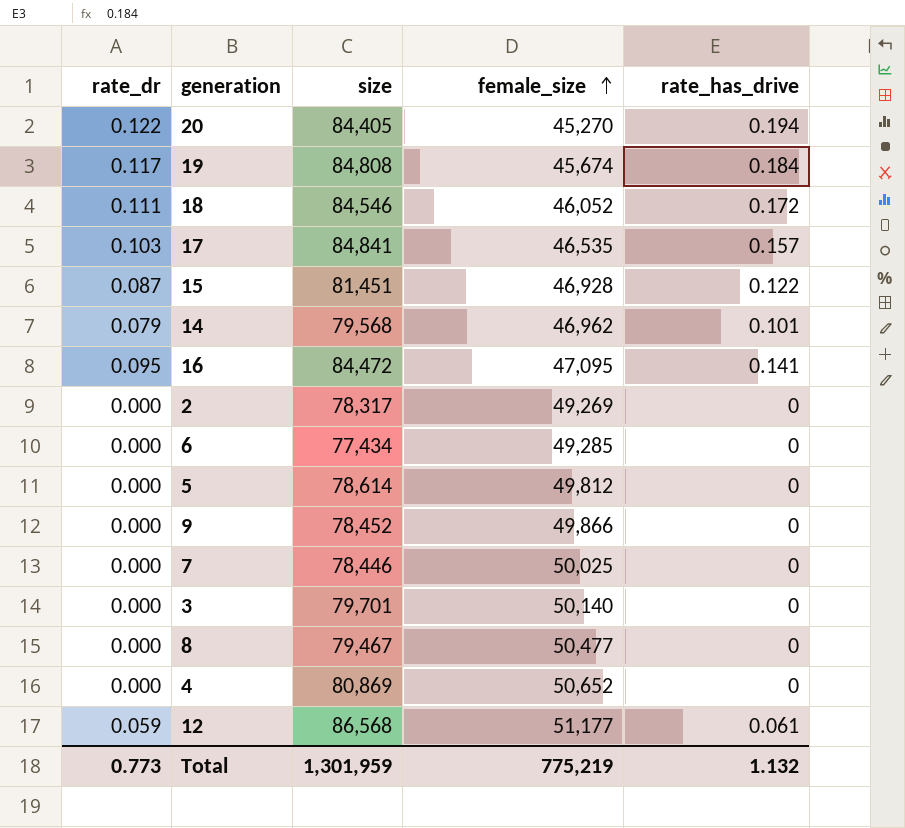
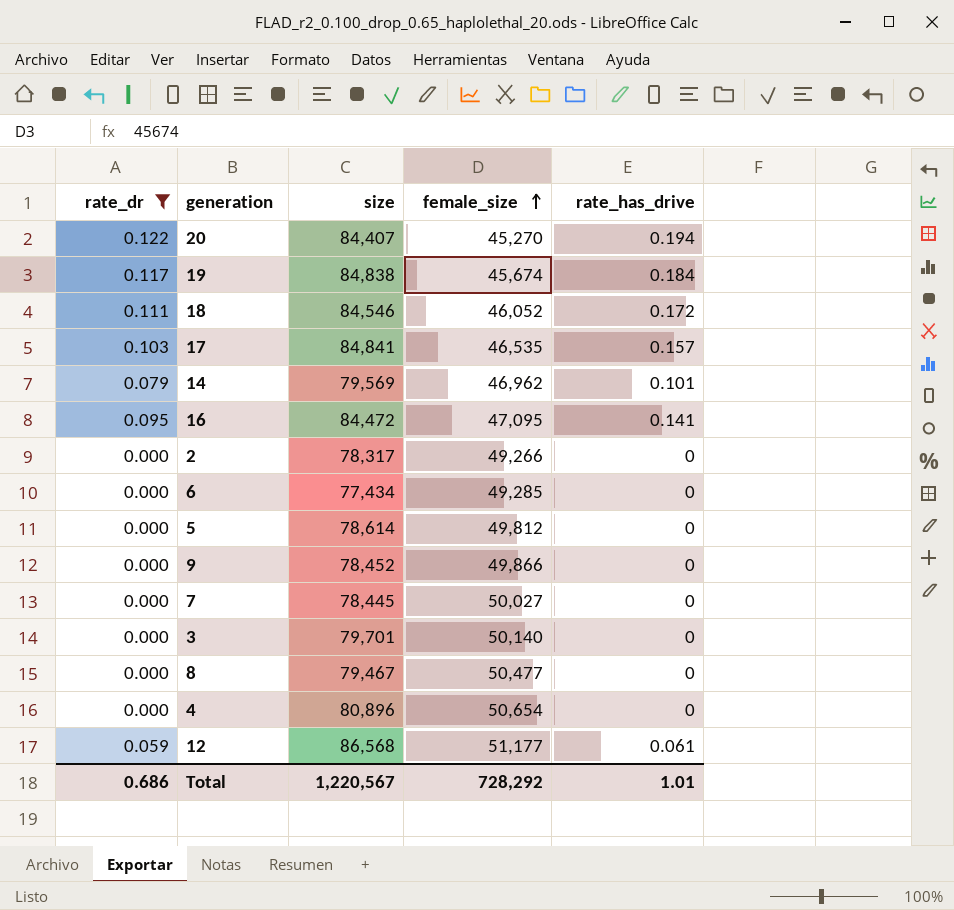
filter: none -> rate_dr != 0.087
20 | size: 84,405 -> 84,407
19 | size: 84,808 -> 84,838
14 | size: 79,568 -> 79,569
2 | female_size: 49,269 -> 49,266
7 | size: 78,446 -> 78,445
7 | female_size: 50,025 -> 50,027
4 | size: 80,869 -> 80,896
4 | female_size: 50,652 -> 50,654
Total | rate_dr: 0.773 -> 0.686
Total | size: 1,301,959 -> 1,220,567
Total | female_size: 775,219 -> 728,292
Total | rate_has_drive: 1.132 -> 1.01

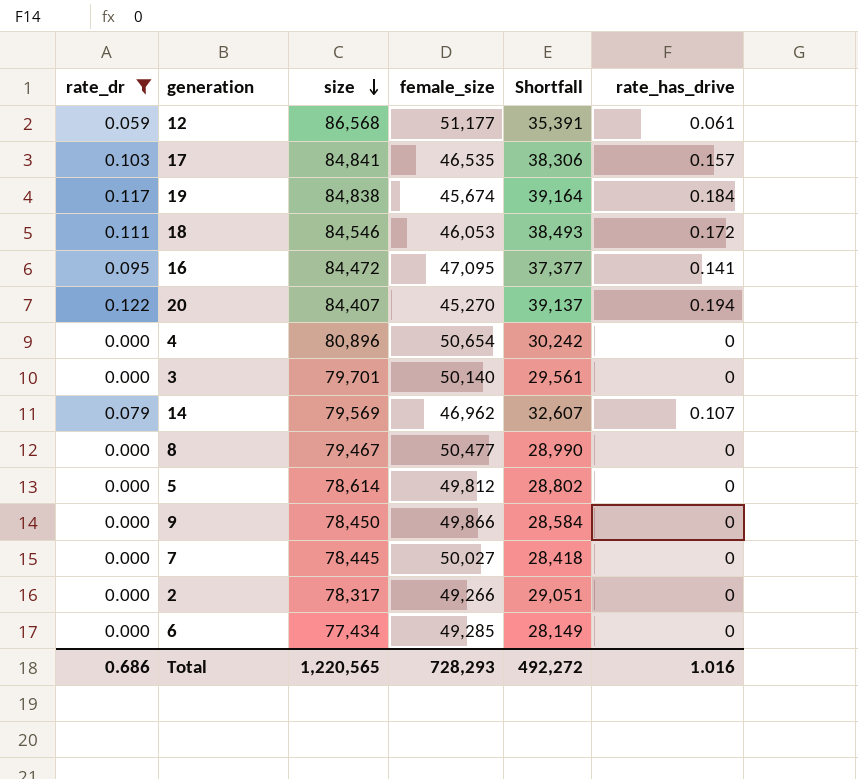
row order: female_size ascending -> size descending
column Shortfall | formula: none -> [size] - [female_size]
18 | female_size: 46,052 -> 46,053
14 | rate_has_drive: 0.101 -> 0.107
9 | size: 78,452 -> 78,450
Total | size: 1,220,567 -> 1,220,565
Total | female_size: 728,292 -> 728,293
Total | rate_has_drive: 1.01 -> 1.016

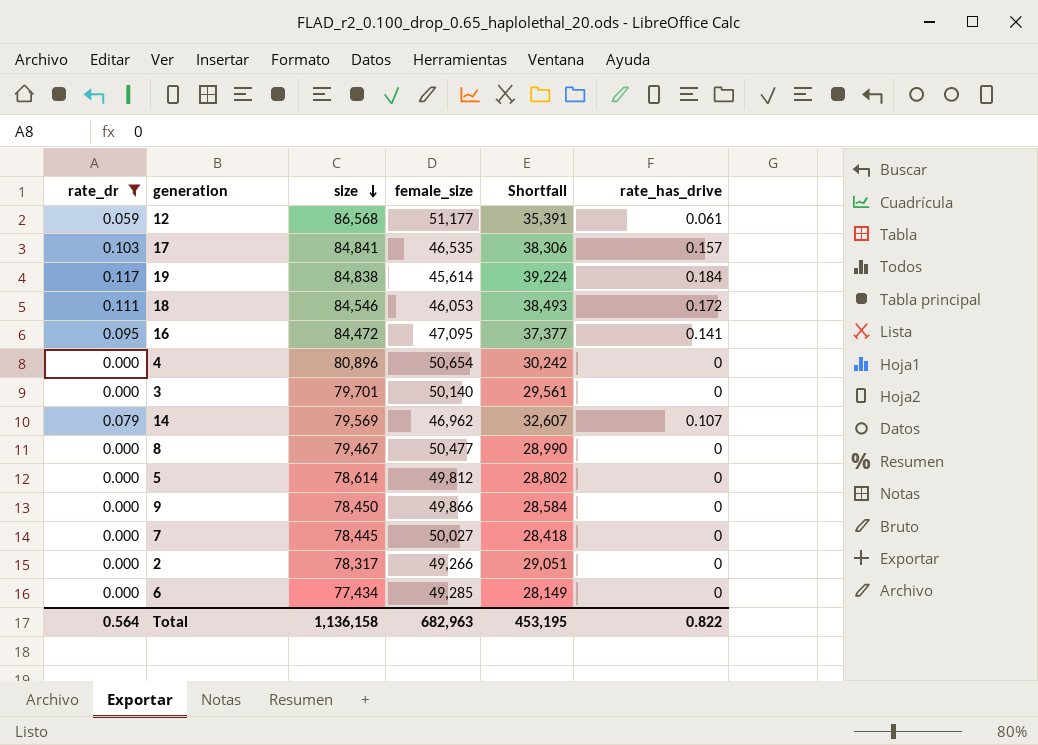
row 20: 0.122 | 84,407 | 45,270 | 39,137 | 0.194 -> none
19 | female_size: 45,674 -> 45,614
19 | Shortfall: 39,164 -> 39,224
Total | rate_dr: 0.686 -> 0.564
Total | size: 1,220,565 -> 1,136,158
Total | female_size: 728,293 -> 682,963
Total | Shortfall: 492,272 -> 453,195
Total | rate_has_drive: 1.016 -> 0.822

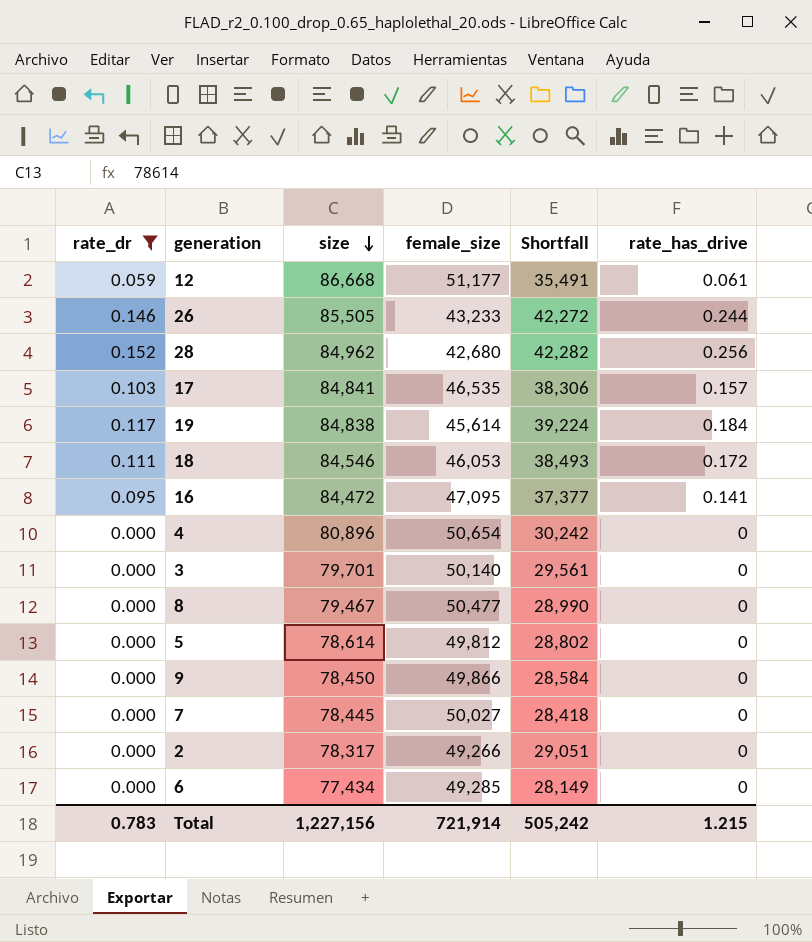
row 14: 0.079 | 79,569 | 46,962 | 32,607 | 0.107 -> none
12 | size: 86,568 -> 86,668
12 | Shortfall: 35,391 -> 35,491
row 26: none -> 0.146 | 85,505 | 43,233 | 42,272 | 0.244
row 28: none -> 0.152 | 84,962 | 42,680 | 42,282 | 0.256
Total | rate_dr: 0.564 -> 0.783
Total | size: 1,136,158 -> 1,227,156
Total | female_size: 682,963 -> 721,914
Total | Shortfall: 453,195 -> 505,242
Total | rate_has_drive: 0.822 -> 1.215

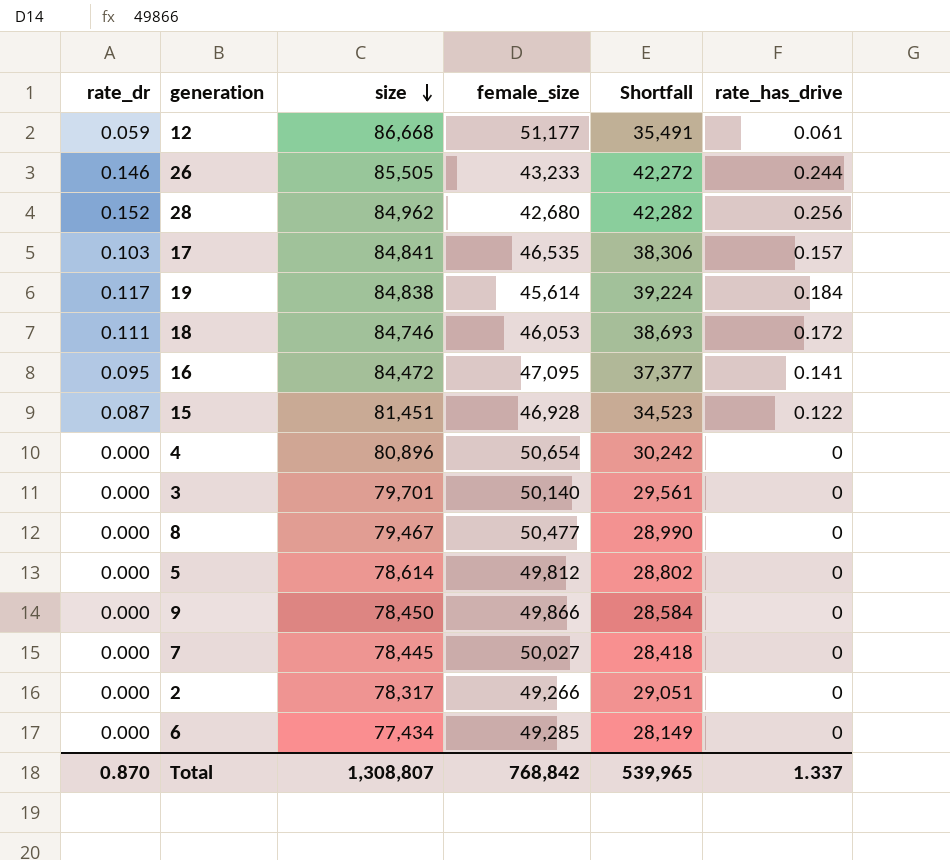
filter: rate_dr != 0.087 -> none
18 | size: 84,546 -> 84,746
18 | Shortfall: 38,493 -> 38,693
Total | rate_dr: 0.783 -> 0.870
Total | size: 1,227,156 -> 1,308,807
Total | female_size: 721,914 -> 768,842
Total | Shortfall: 505,242 -> 539,965
Total | rate_has_drive: 1.215 -> 1.337

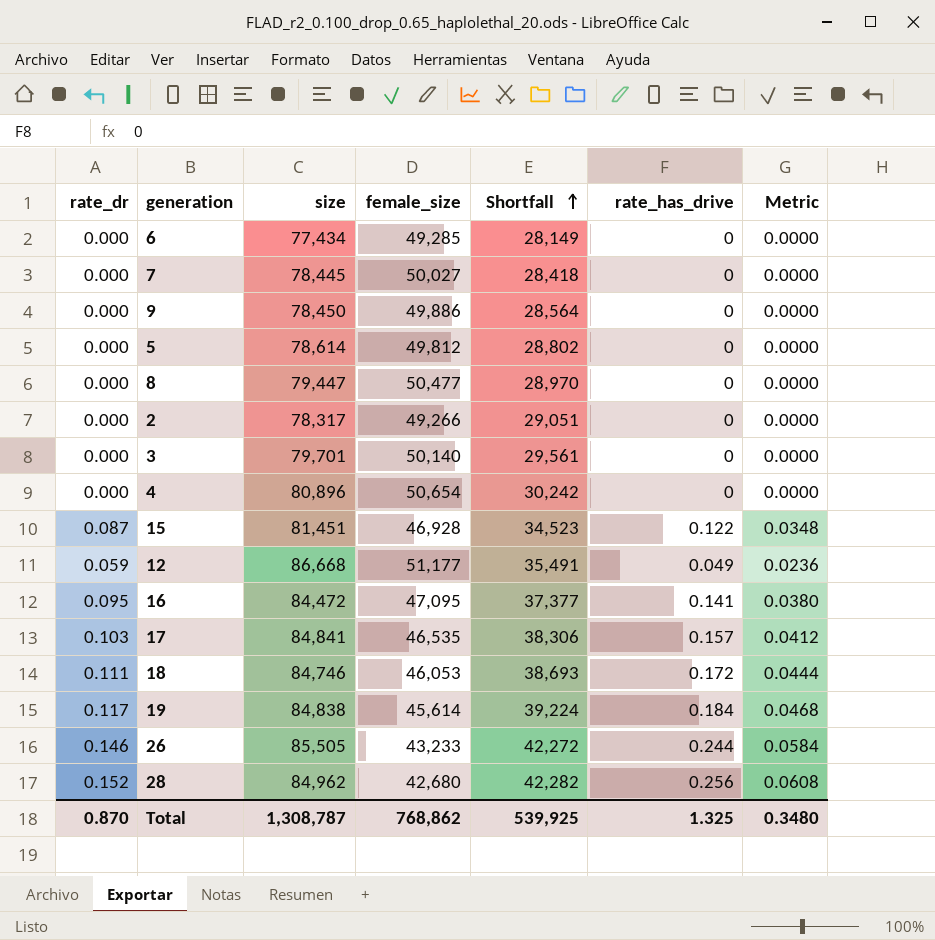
row order: size descending -> Shortfall ascending
column Metric | formula: none -> [rate_dr] * 0.4
9 | female_size: 49,866 -> 49,886
9 | Shortfall: 28,584 -> 28,564
8 | size: 79,467 -> 79,447
8 | Shortfall: 28,990 -> 28,970
12 | rate_has_drive: 0.061 -> 0.049
Total | size: 1,308,807 -> 1,308,787
Total | female_size: 768,842 -> 768,862
Total | Shortfall: 539,965 -> 539,925
Total | rate_has_drive: 1.337 -> 1.325

